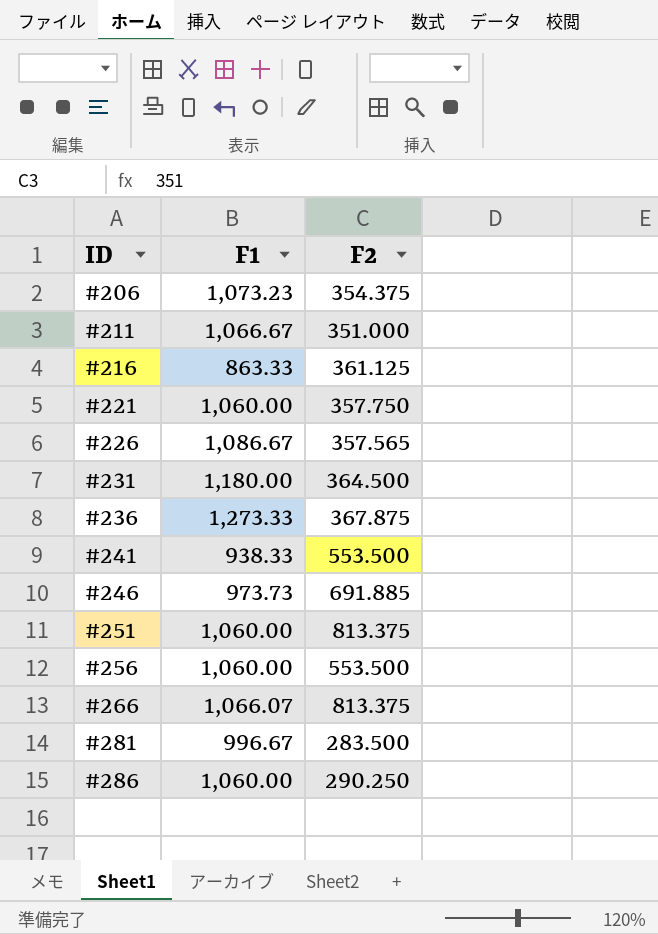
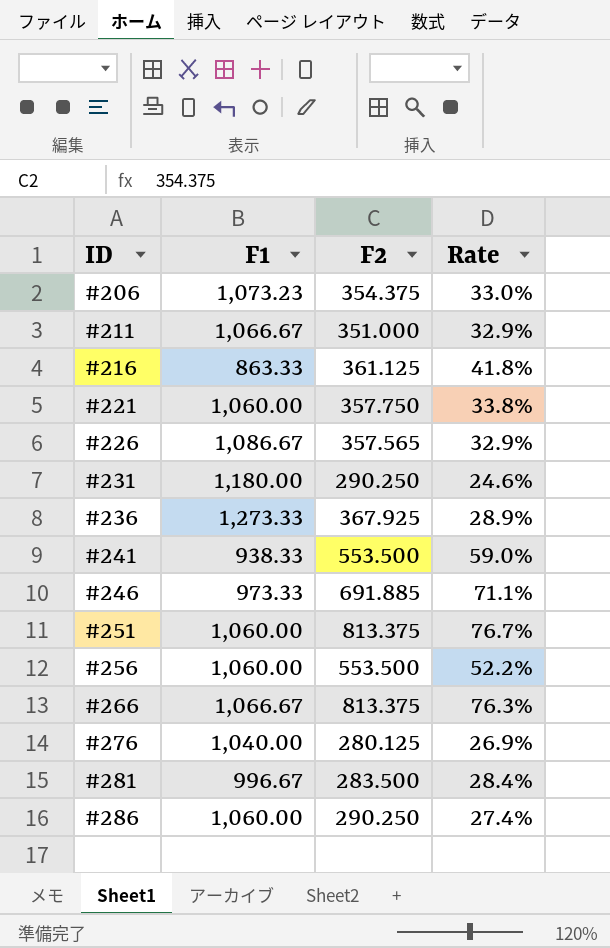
column Rate | formula: none -> [F2] / [F1]
#231 | F2: 364.500 -> 290.250
#236 | F2: 367.875 -> 367.925
#246 | F1: 973.73 -> 973.33
#266 | F1: 1,066.07 -> 1,066.67
row #276: none -> 1,040.00 | 280.125 | 26.9%

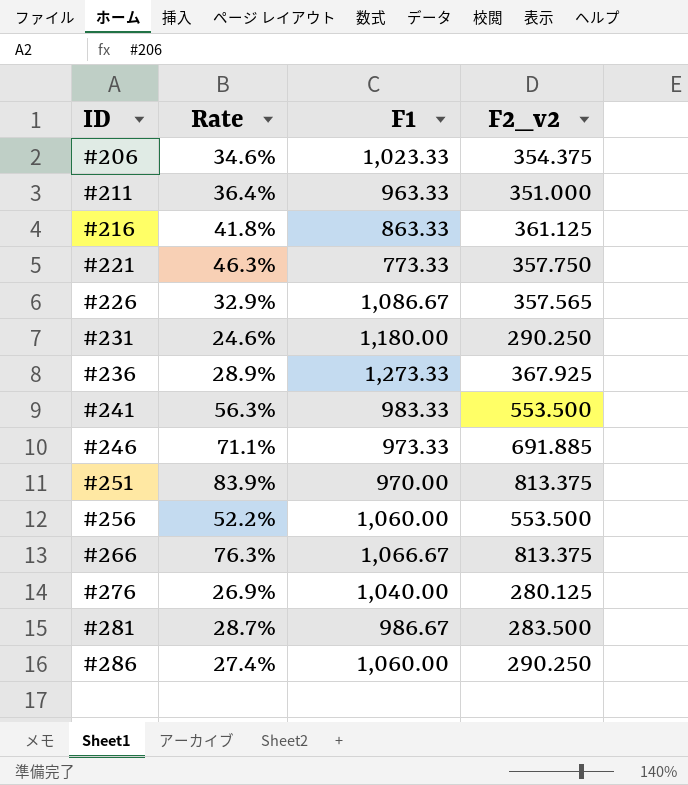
column Rate | position: 4 -> 2
column name: F2 -> F2_v2
#206 | Rate: 33.0% -> 34.6%
#206 | F1: 1,073.23 -> 1,023.33
#211 | Rate: 32.9% -> 36.4%
#211 | F1: 1,066.67 -> 963.33
#221 | Rate: 33.8% -> 46.3%
#221 | F1: 1,060.00 -> 773.33
#241 | Rate: 59.0% -> 56.3%
#241 | F1: 938.33 -> 983.33
#251 | Rate: 76.7% -> 83.9%
#251 | F1: 1,060.00 -> 970.00
#281 | Rate: 28.4% -> 28.7%
#281 | F1: 996.67 -> 986.67

